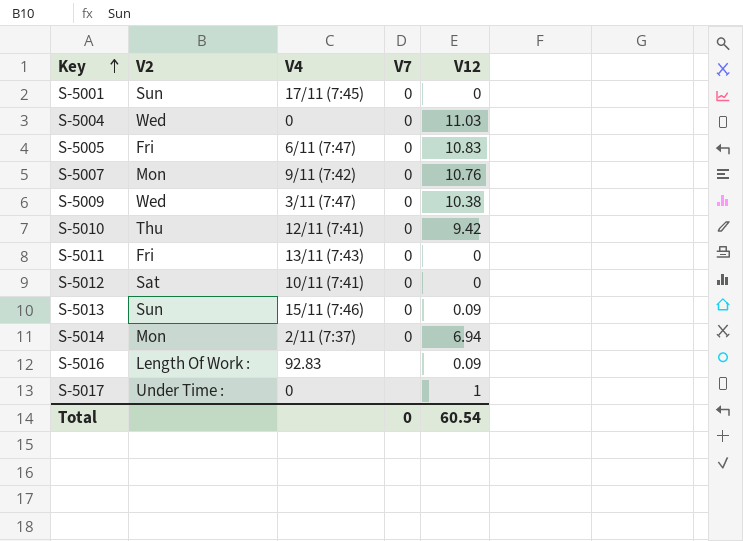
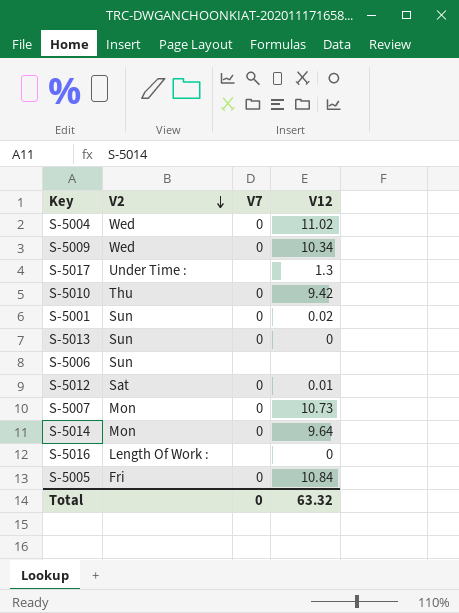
row order: Key ascending -> V2 descending
column V4 | position: 3 -> none
row S-5011: Fri | 13/11 (7:43) | 0 | 0 -> none
S-5004 | V12: 11.03 -> 11.02
S-5009 | V12: 10.38 -> 10.34
S-5017 | V12: 1 -> 1.3
S-5001 | V12: 0 -> 0.02
S-5013 | V12: 0.09 -> 0
row S-5006: none -> Sun | none | none
S-5012 | V12: 0 -> 0.01
S-5007 | V12: 10.76 -> 10.73
S-5014 | V12: 6.94 -> 9.64
S-5016 | V12: 0.09 -> 0
S-5005 | V12: 10.83 -> 10.84
Total | V12: 60.54 -> 63.32

